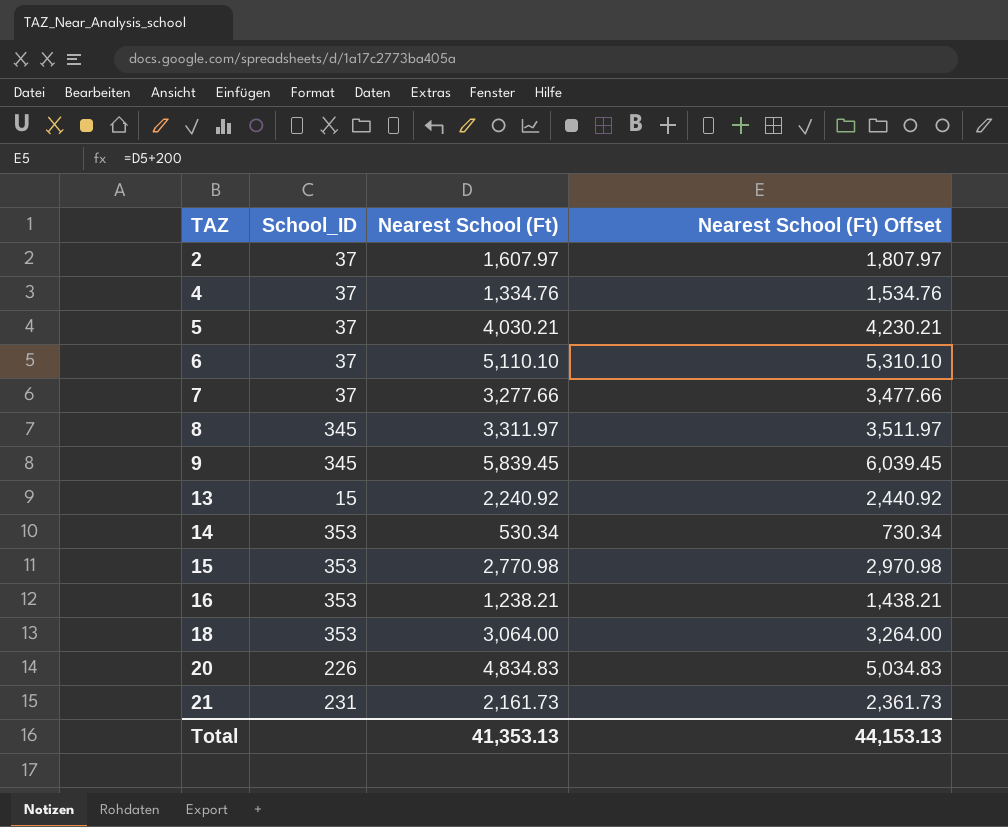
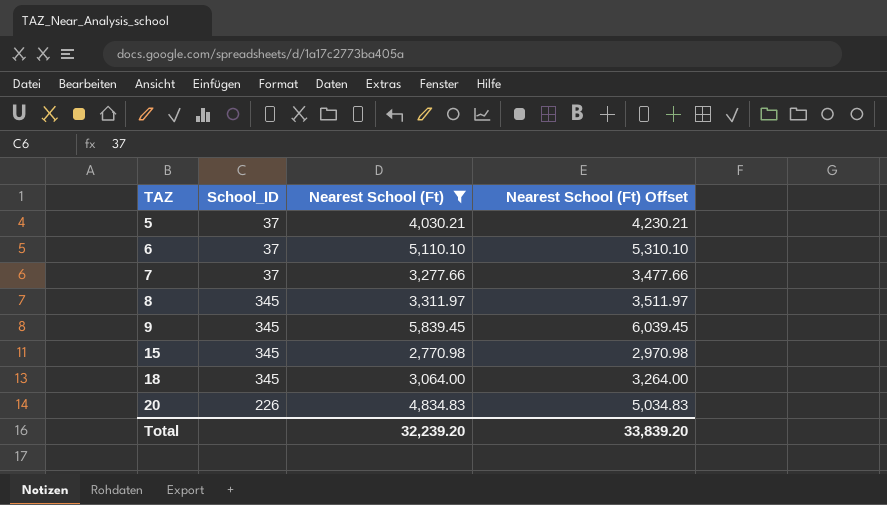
filter: none -> Nearest School (Ft) >= 2,770.98
15 | School_ID: 353 -> 345
18 | School_ID: 353 -> 345
Total | Nearest School (Ft): 41,353.13 -> 32,239.20
Total | Nearest School (Ft) Offset: 44,153.13 -> 33,839.20

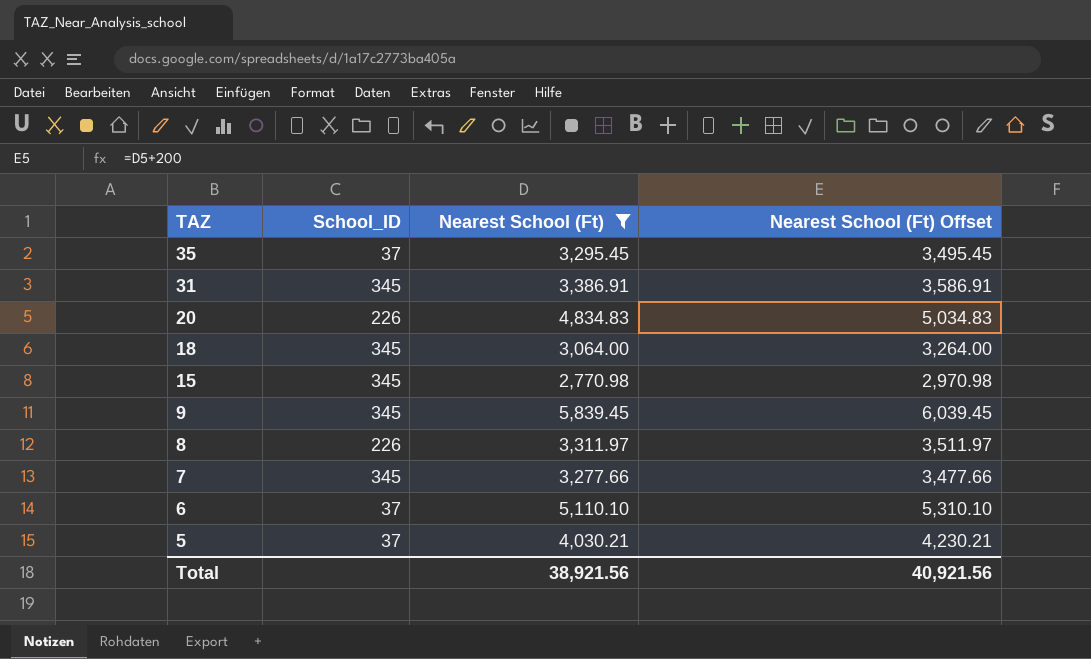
row order: TAZ ascending -> TAZ descending
row 35: none -> 37 | 3,295.45 | 3,495.45
row 31: none -> 345 | 3,386.91 | 3,586.91
8 | School_ID: 345 -> 226
7 | School_ID: 37 -> 345
Total | Nearest School (Ft): 32,239.20 -> 38,921.56
Total | Nearest School (Ft) Offset: 33,839.20 -> 40,921.56

